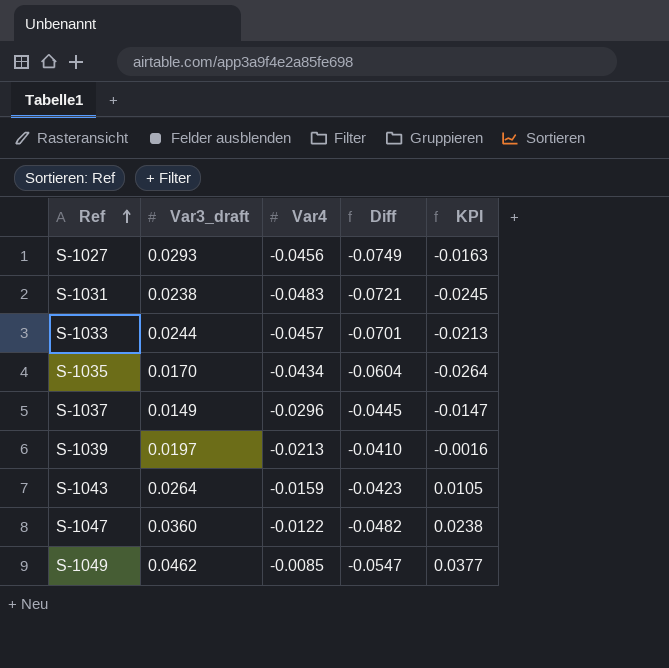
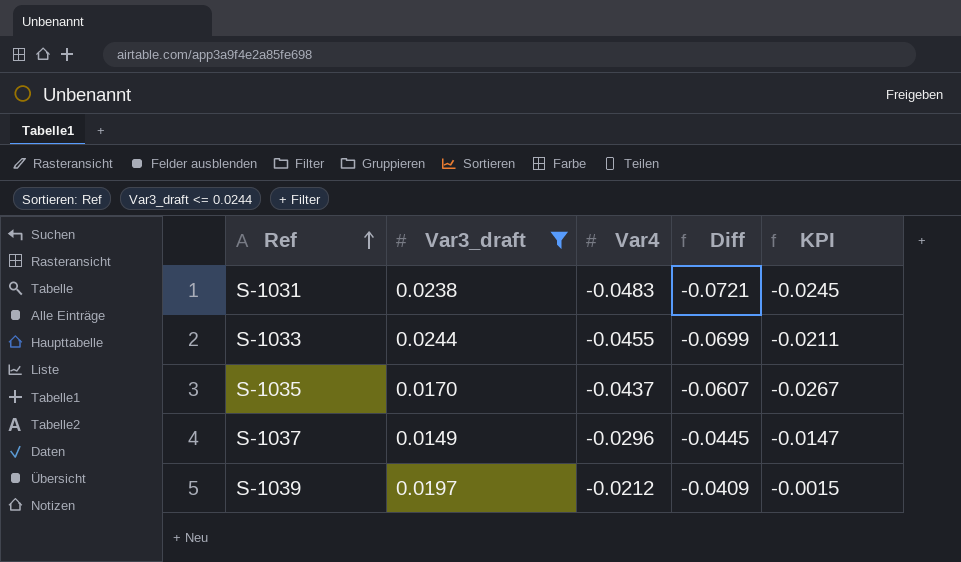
filter: none -> Var3_draft <= 0.0244
S-1033 | Var4: -0.0457 -> -0.0455
S-1033 | Diff: -0.0701 -> -0.0699
S-1033 | KPI: -0.0213 -> -0.0211
S-1035 | Var4: -0.0434 -> -0.0437
S-1035 | Diff: -0.0604 -> -0.0607
S-1035 | KPI: -0.0264 -> -0.0267
S-1039 | Var4: -0.0213 -> -0.0212
S-1039 | Diff: -0.0410 -> -0.0409
S-1039 | KPI: -0.0016 -> -0.0015

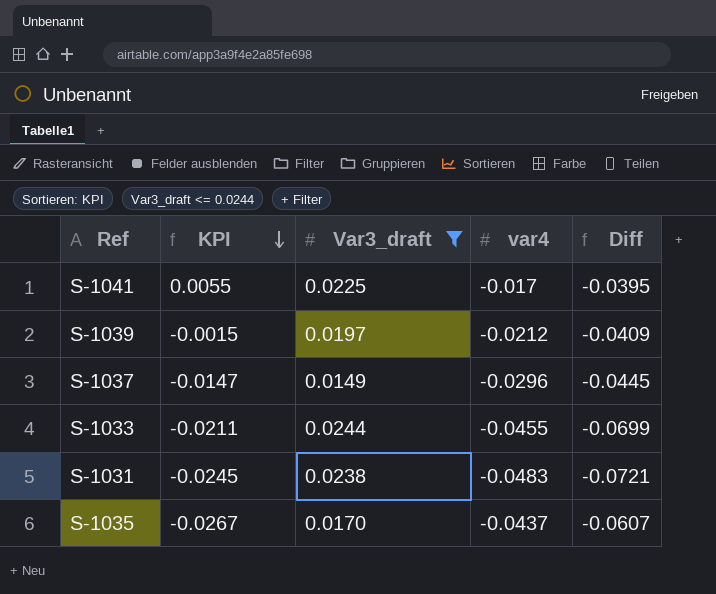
row order: Ref ascending -> KPI descending
column KPI | position: 5 -> 2
column name: Var4 -> var4
row S-1041: none -> 0.0055 | 0.0225 | -0.017 | -0.0395

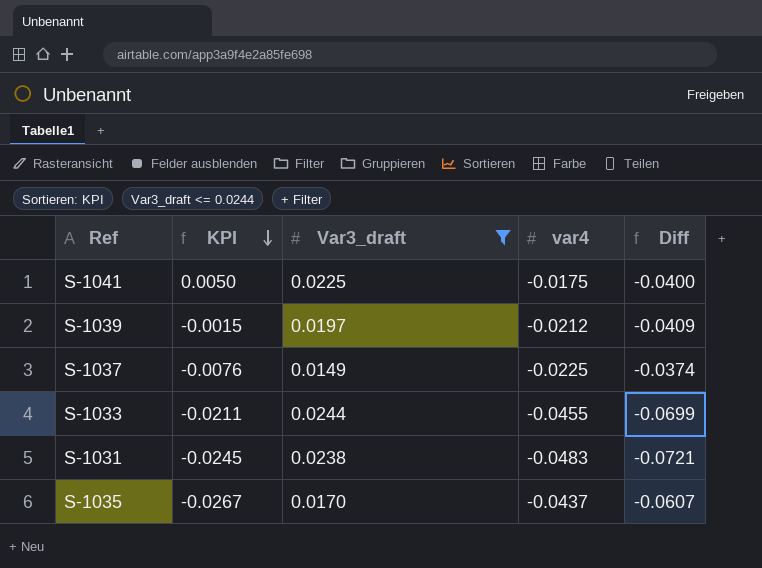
S-1041 | KPI: 0.0055 -> 0.0050
S-1041 | var4: -0.017 -> -0.0175
S-1041 | Diff: -0.0395 -> -0.0400
S-1037 | KPI: -0.0147 -> -0.0076
S-1037 | var4: -0.0296 -> -0.0225
S-1037 | Diff: -0.0445 -> -0.0374

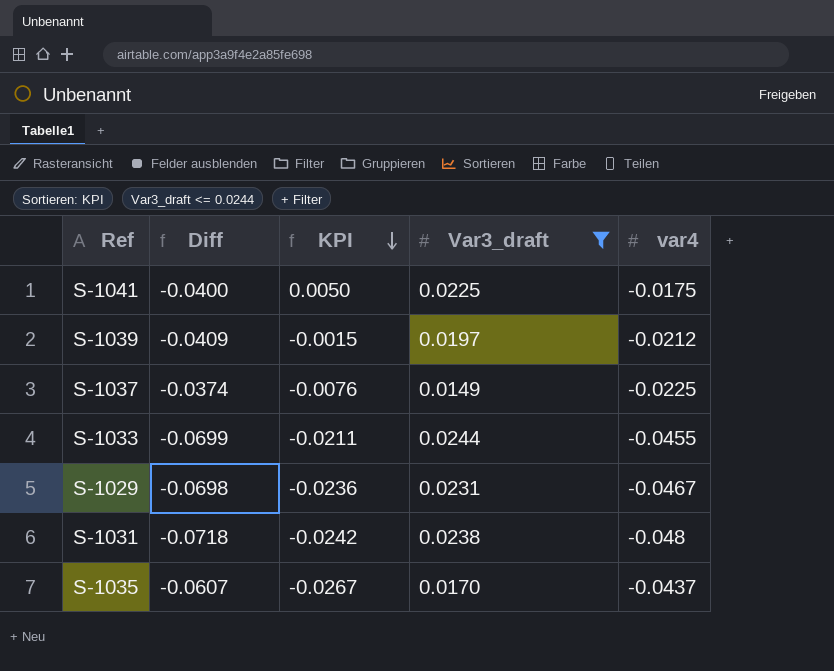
column Diff | position: 5 -> 2
row S-1029: none -> -0.0698 | -0.0236 | 0.0231 | -0.0467
S-1031 | Diff: -0.0721 -> -0.0718
S-1031 | KPI: -0.0245 -> -0.0242
S-1031 | var4: -0.0483 -> -0.048

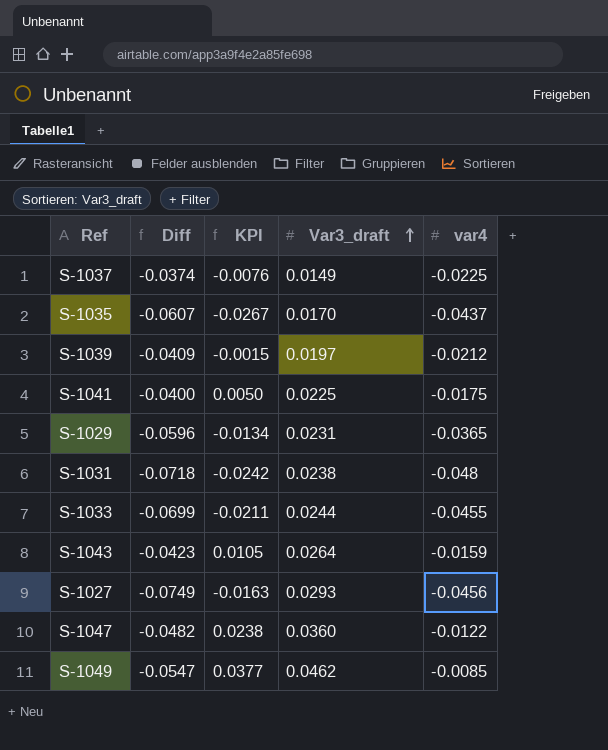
filter: Var3_draft <= 0.0244 -> none
row order: KPI descending -> Var3_draft ascending
S-1029 | Diff: -0.0698 -> -0.0596
S-1029 | KPI: -0.0236 -> -0.0134
S-1029 | var4: -0.0467 -> -0.0365

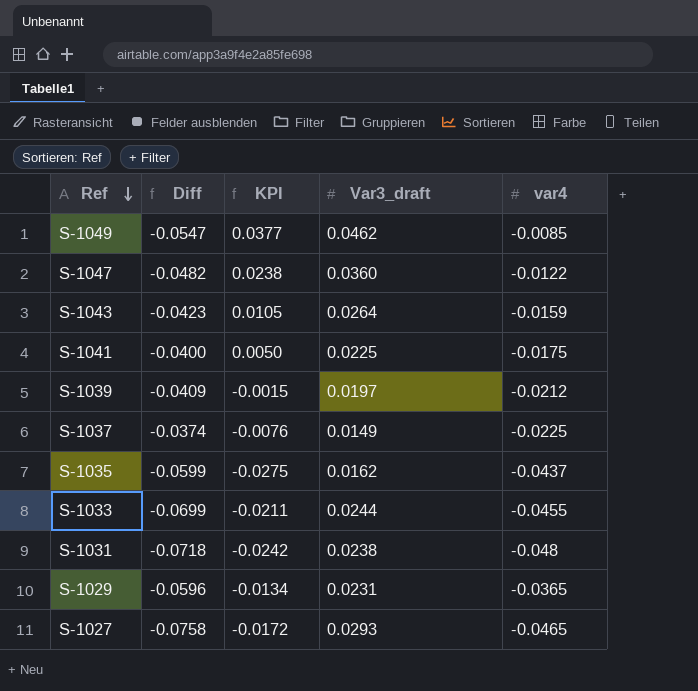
row order: Var3_draft ascending -> Ref descending
S-1035 | Diff: -0.0607 -> -0.0599
S-1035 | KPI: -0.0267 -> -0.0275
S-1035 | Var3_draft: 0.0170 -> 0.0162
S-1027 | Diff: -0.0749 -> -0.0758
S-1027 | KPI: -0.0163 -> -0.0172
S-1027 | var4: -0.0456 -> -0.0465

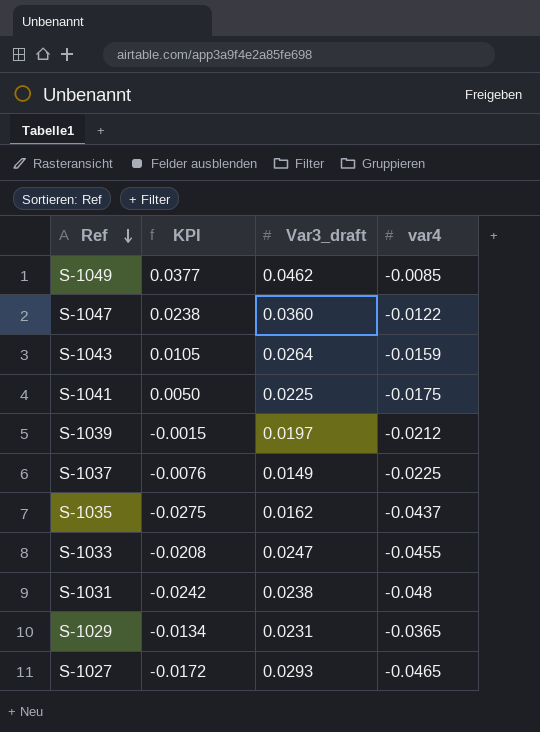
column Diff | formula: [var4] - [Var3_draft] -> none
S-1033 | KPI: -0.0211 -> -0.0208
S-1033 | Var3_draft: 0.0244 -> 0.0247

